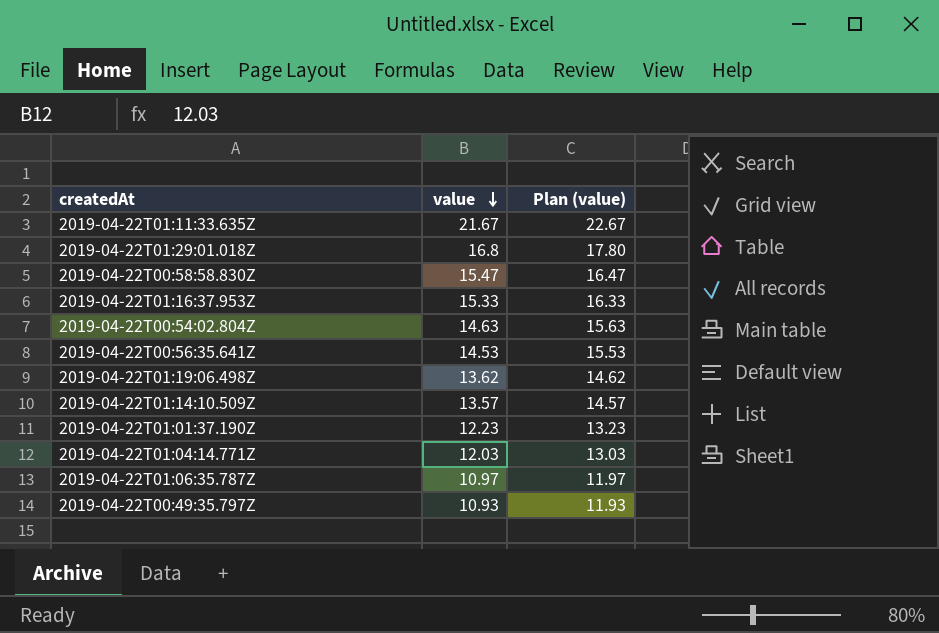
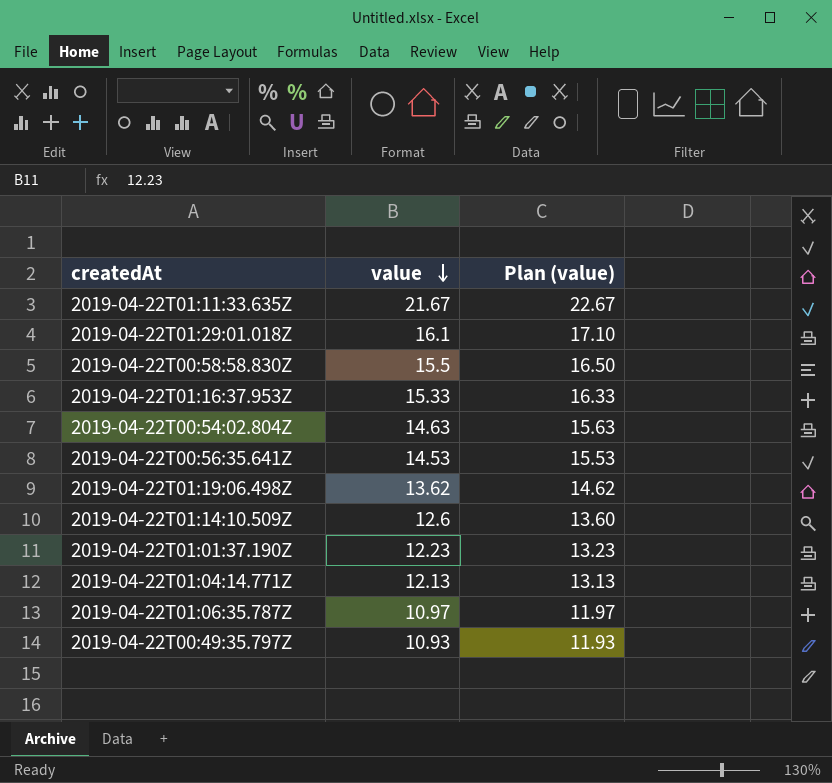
2019-04-22T01:29:01.018Z | value: 16.8 -> 16.1
2019-04-22T01:29:01.018Z | Plan (value): 17.80 -> 17.10
2019-04-22T00:58:58.830Z | value: 15.47 -> 15.5
2019-04-22T00:58:58.830Z | Plan (value): 16.47 -> 16.50
2019-04-22T01:14:10.509Z | value: 13.57 -> 12.6
2019-04-22T01:14:10.509Z | Plan (value): 14.57 -> 13.60
2019-04-22T01:04:14.771Z | value: 12.03 -> 12.13
2019-04-22T01:04:14.771Z | Plan (value): 13.03 -> 13.13

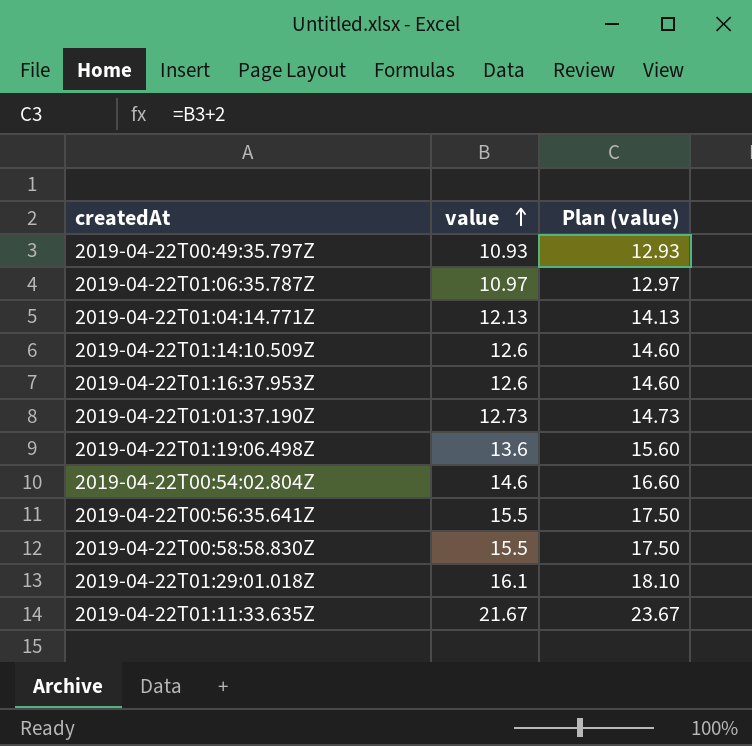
row order: value descending -> value ascending
column Plan (value) | formula: [value] + 1 -> [value] + 2
2019-04-22T01:16:37.953Z | value: 15.33 -> 12.6
2019-04-22T01:01:37.190Z | value: 12.23 -> 12.73
2019-04-22T01:19:06.498Z | value: 13.62 -> 13.6
2019-04-22T00:54:02.804Z | value: 14.63 -> 14.6
2019-04-22T00:56:35.641Z | value: 14.53 -> 15.5

